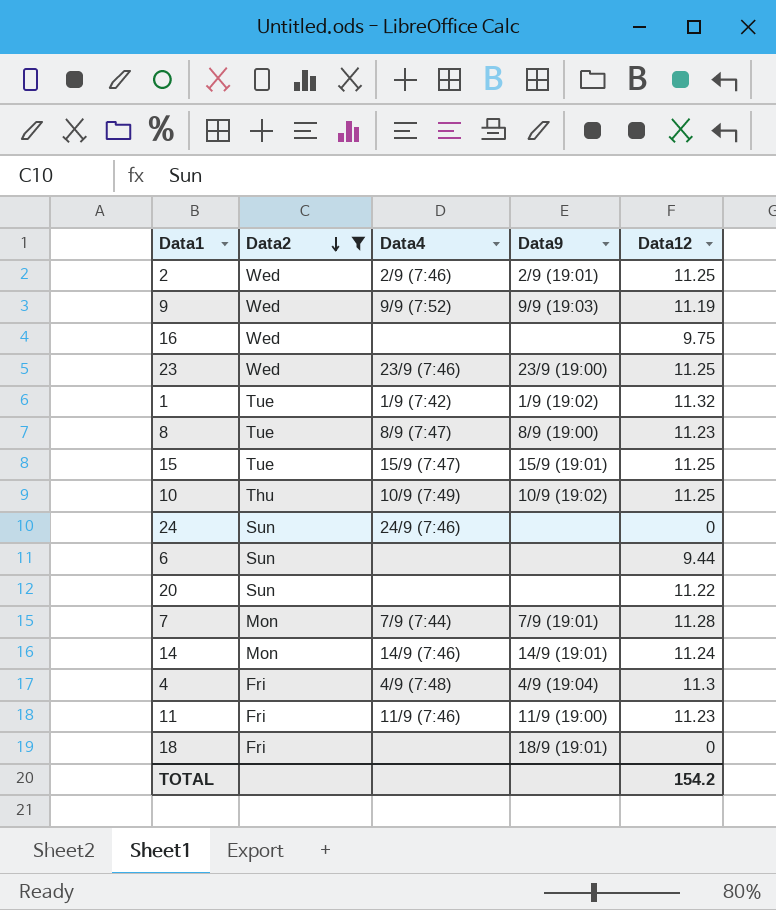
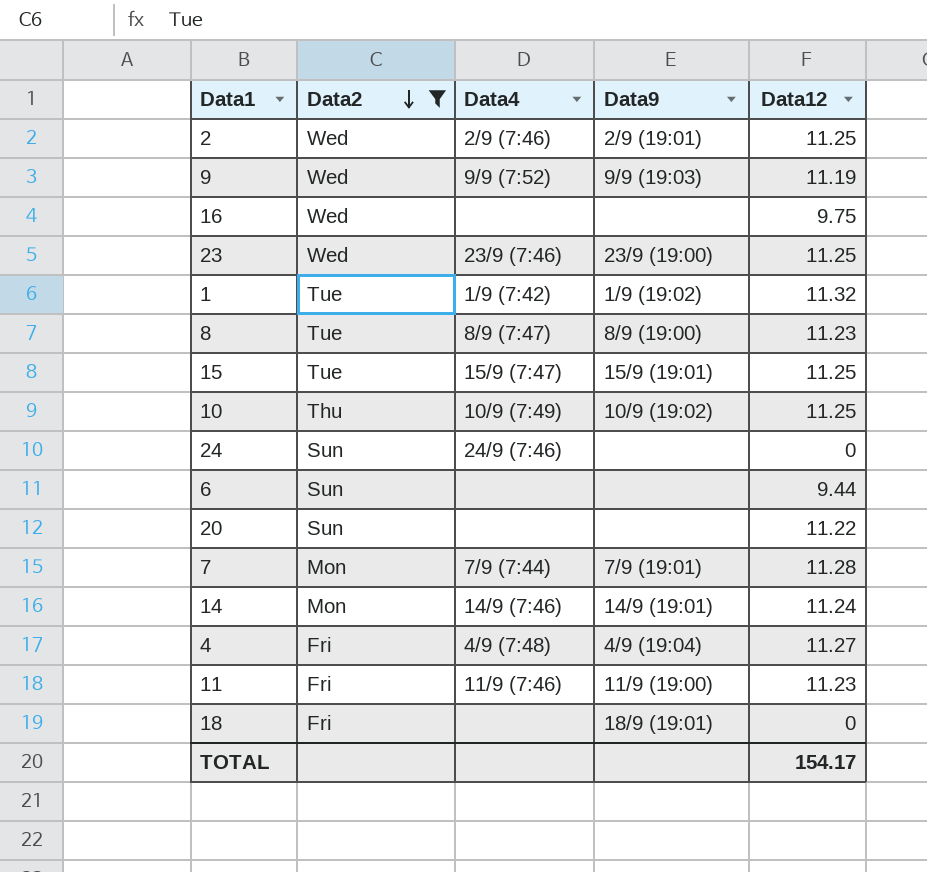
4 | Data12: 11.3 -> 11.27
TOTAL | Data12: 154.2 -> 154.17

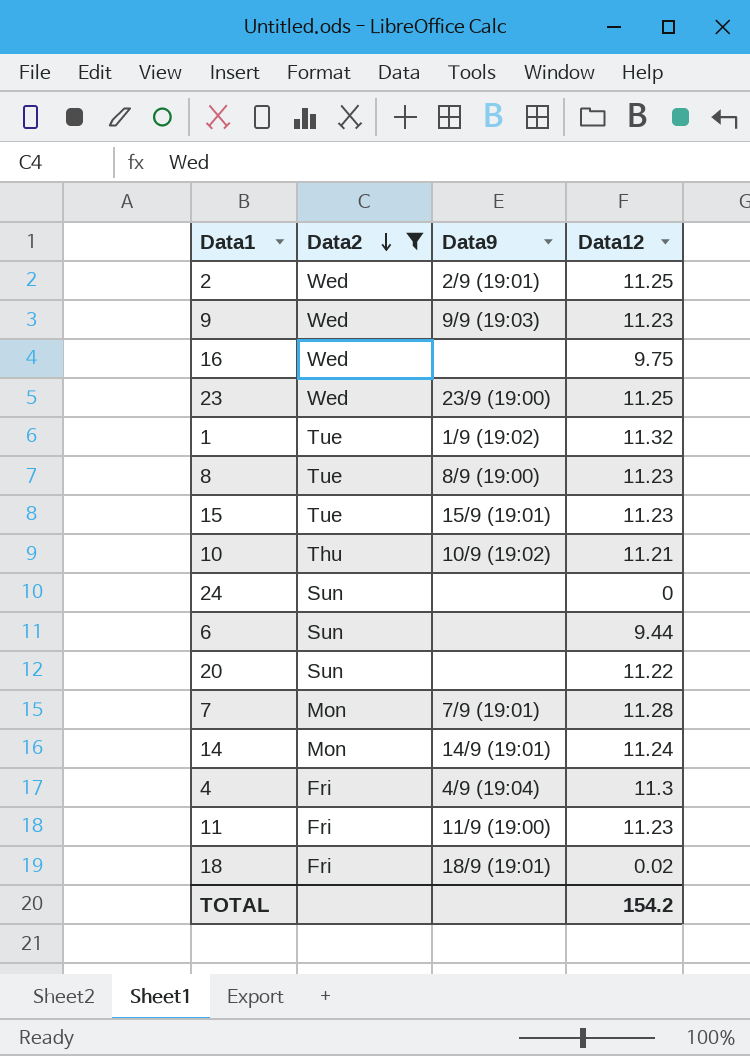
column Data4 | position: 3 -> none
9 | Data12: 11.19 -> 11.23
15 | Data12: 11.25 -> 11.23
10 | Data12: 11.25 -> 11.21
4 | Data12: 11.27 -> 11.3
18 | Data12: 0 -> 0.02
TOTAL | Data12: 154.17 -> 154.2

